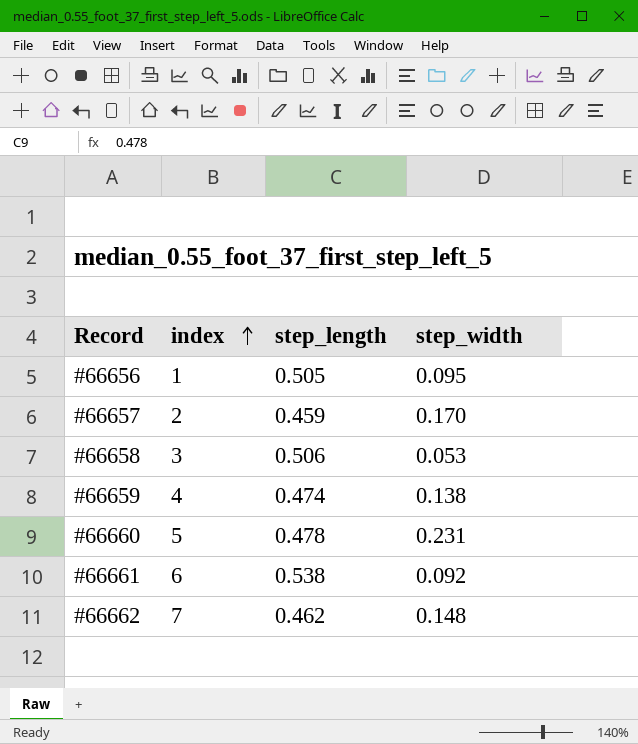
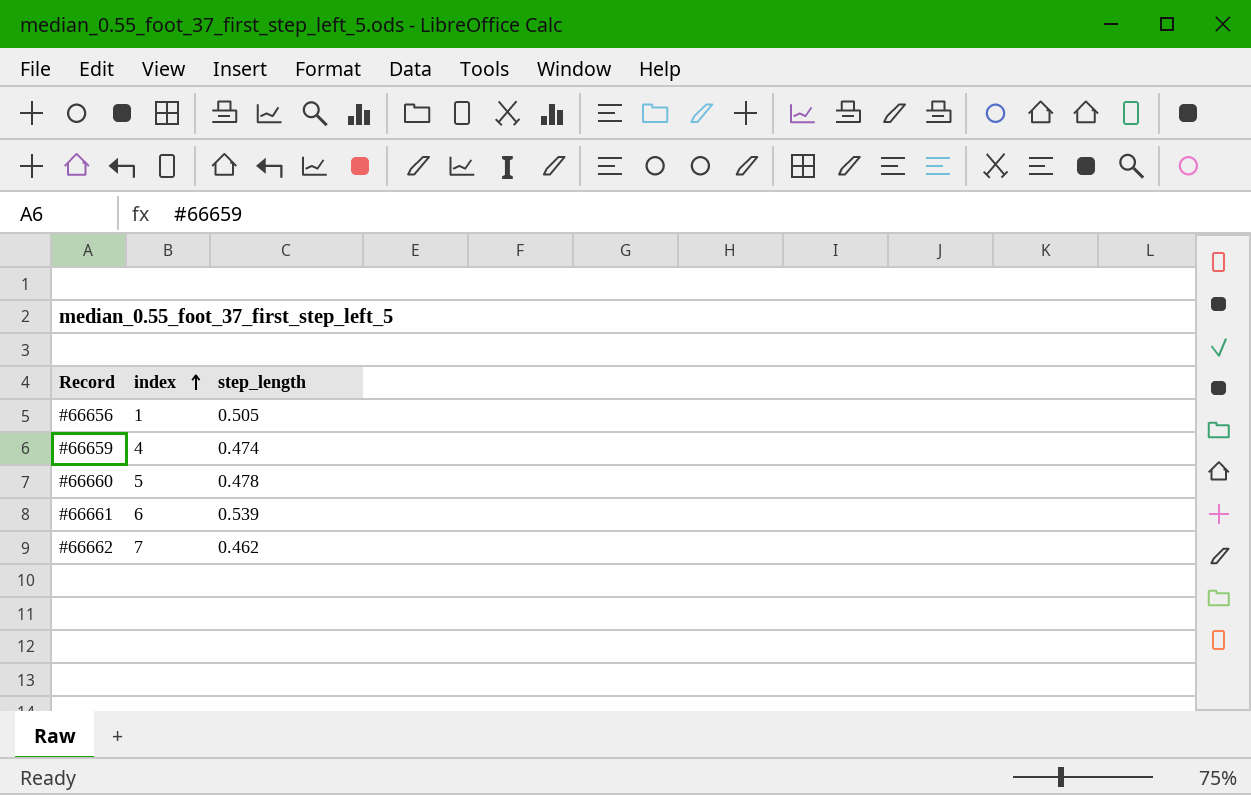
column step_width | position: 4 -> none
row #66657: 2 | 0.459 | 0.170 -> none
row #66658: 3 | 0.506 | 0.053 -> none
#66661 | step_length: 0.538 -> 0.539

